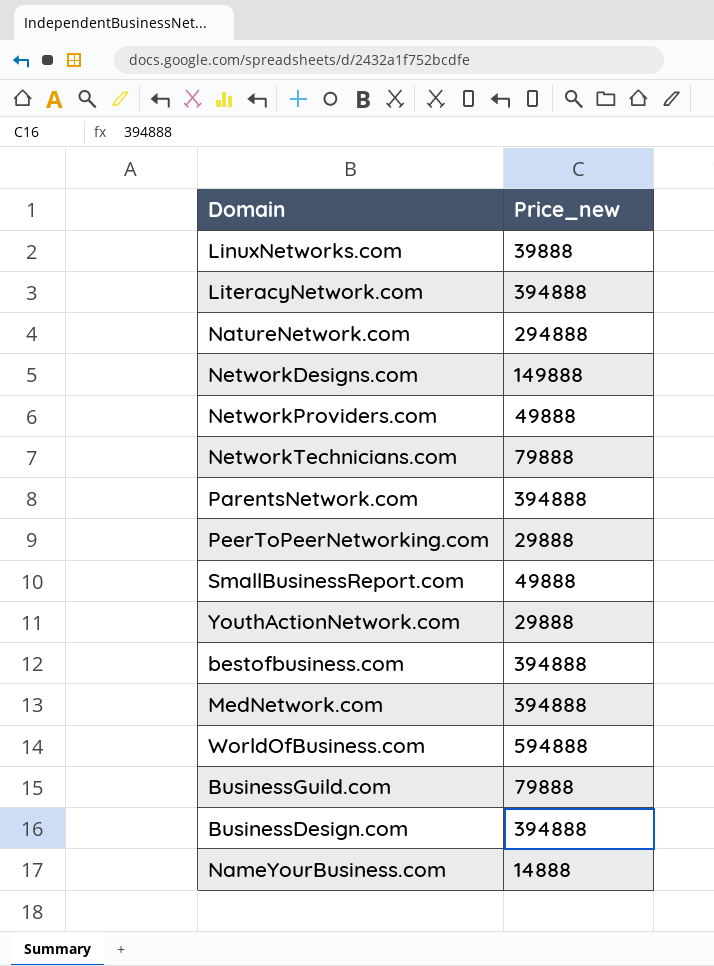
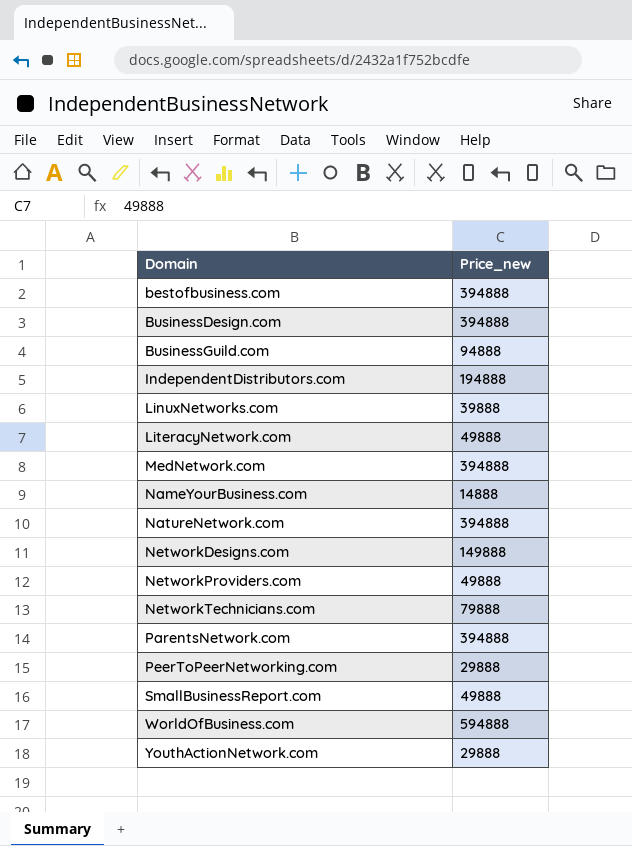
row order: none -> Domain ascending
BusinessGuild.com | Price_new: 79888 -> 94888
row IndependentDistributors.com: none -> 194888
LiteracyNetwork.com | Price_new: 394888 -> 49888
NatureNetwork.com | Price_new: 294888 -> 394888

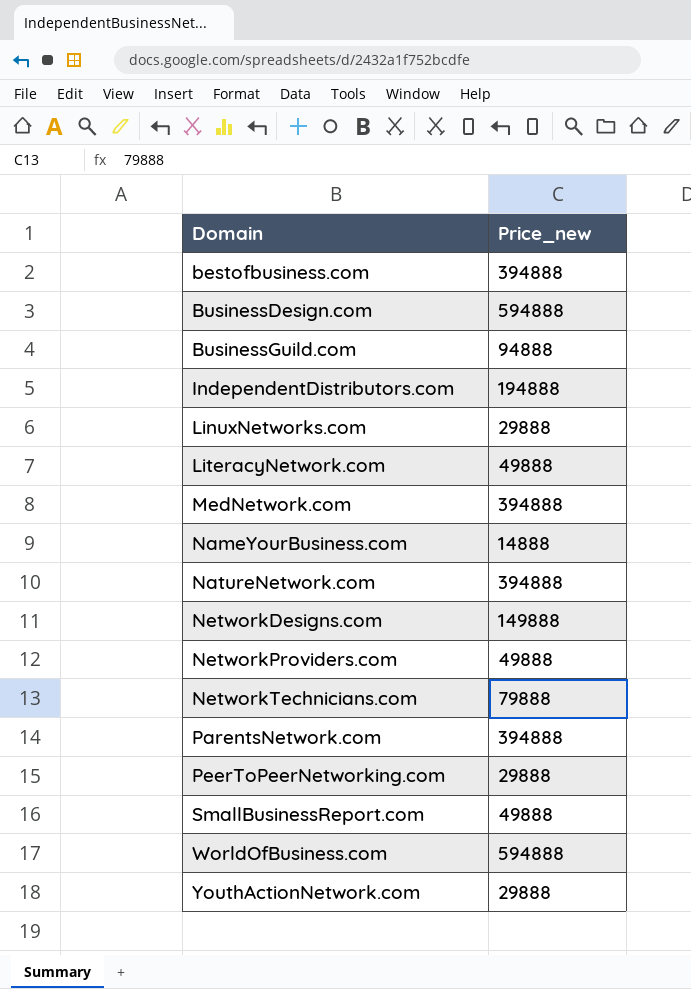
BusinessDesign.com | Price_new: 394888 -> 594888
LinuxNetworks.com | Price_new: 39888 -> 29888

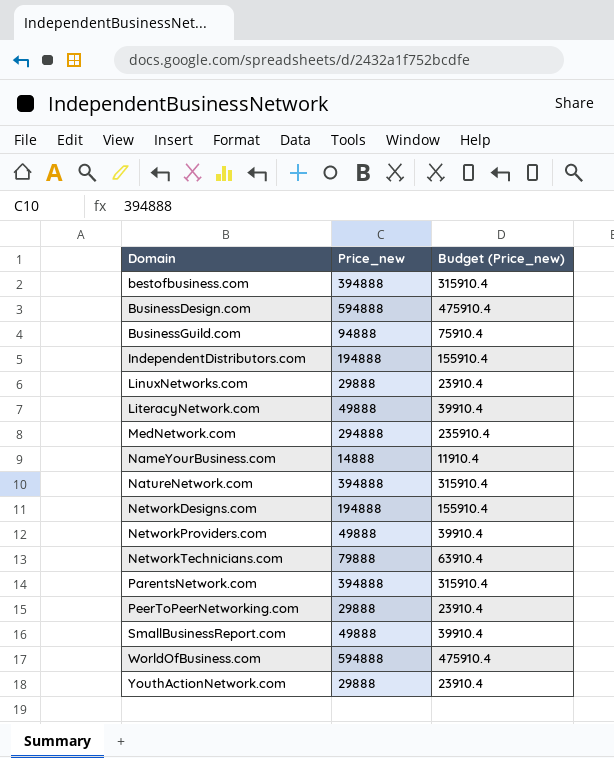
column Budget (Price_new) | formula: none -> [Price_new] * 0.8
MedNetwork.com | Price_new: 394888 -> 294888
NetworkDesigns.com | Price_new: 149888 -> 194888

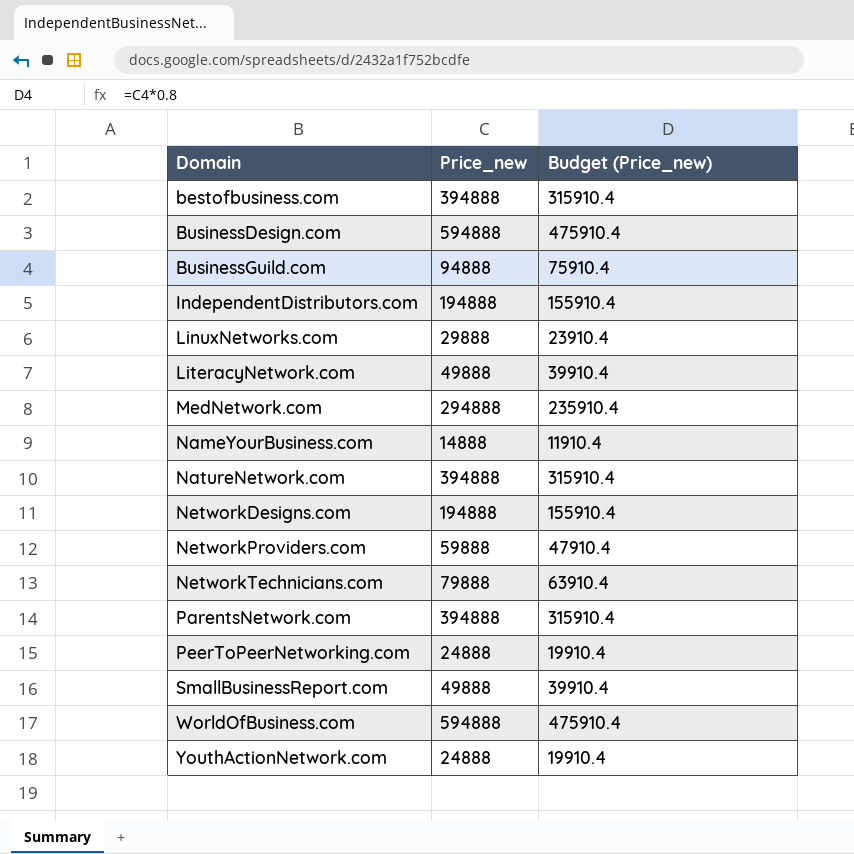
NetworkProviders.com | Price_new: 49888 -> 59888
NetworkProviders.com | Budget (Price_new): 39910.4 -> 47910.4
PeerToPeerNetworking.com | Price_new: 29888 -> 24888
PeerToPeerNetworking.com | Budget (Price_new): 23910.4 -> 19910.4
YouthActionNetwork.com | Price_new: 29888 -> 24888
YouthActionNetwork.com | Budget (Price_new): 23910.4 -> 19910.4

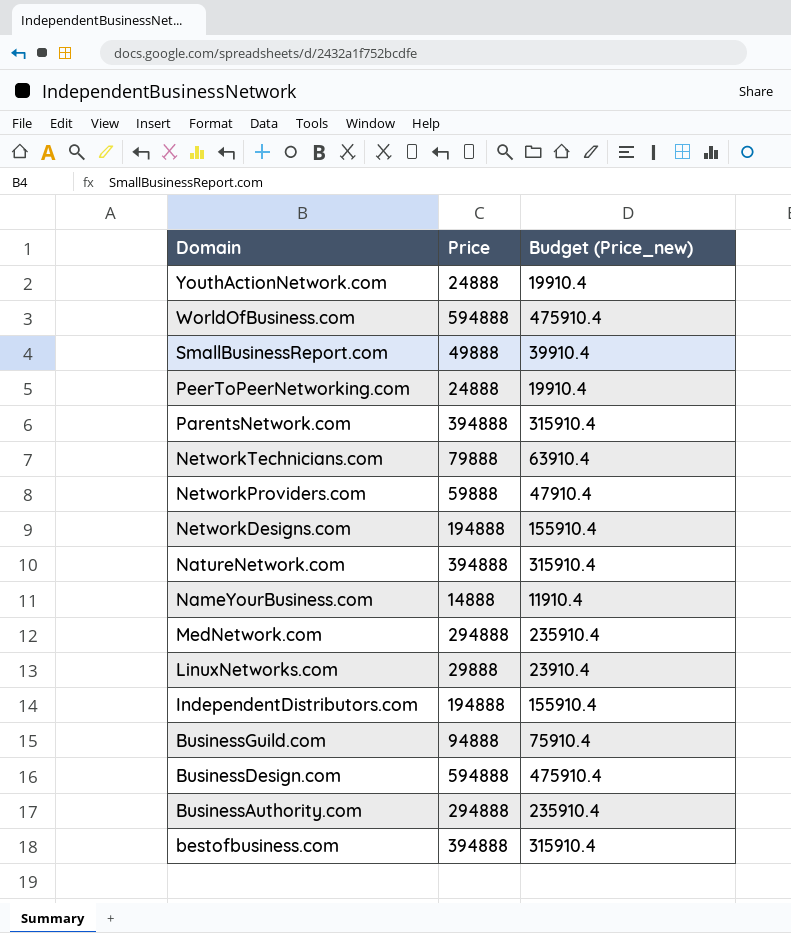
row order: Domain ascending -> Domain descending
column name: Price_new -> Price
row LiteracyNetwork.com: 49888 | 39910.4 -> none
row BusinessAuthority.com: none -> 294888 | 235910.4

